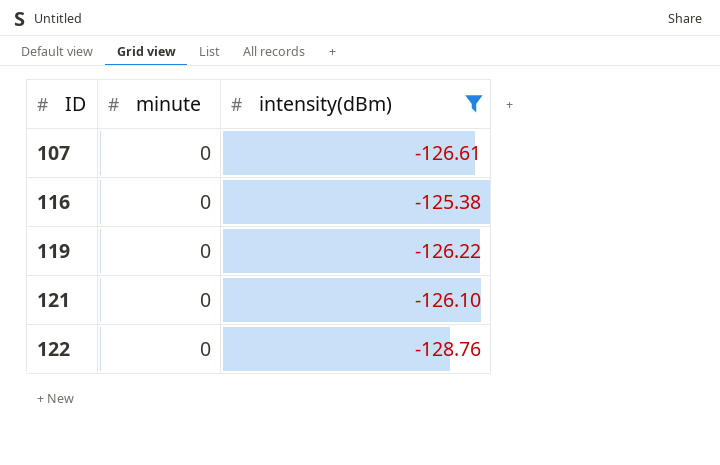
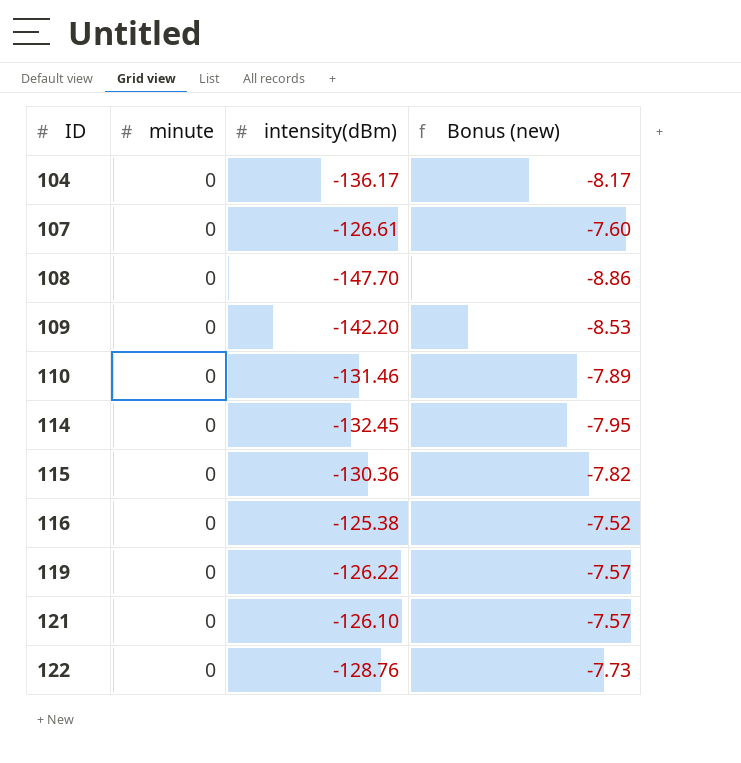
filter: intensity(dBm) >= -128.76 -> none
column Bonus (new) | formula: none -> [intensity(dBm)] * 0.06

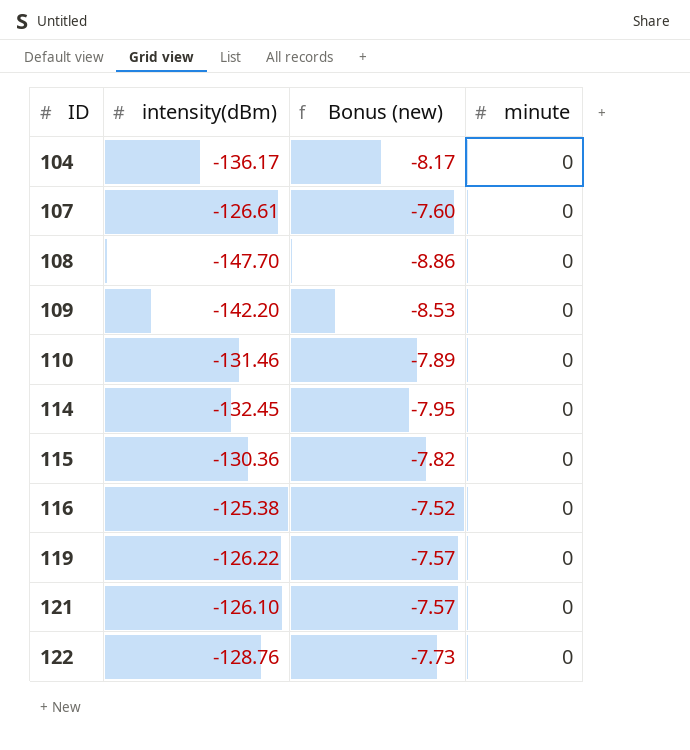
column minute | position: 2 -> 4

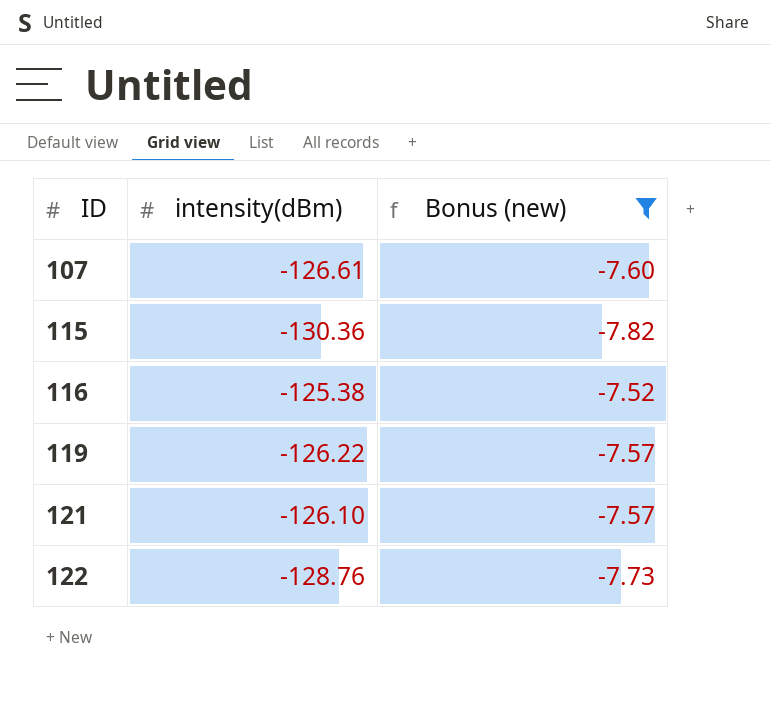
filter: none -> Bonus (new) >= -7.82
column minute | position: 4 -> none

